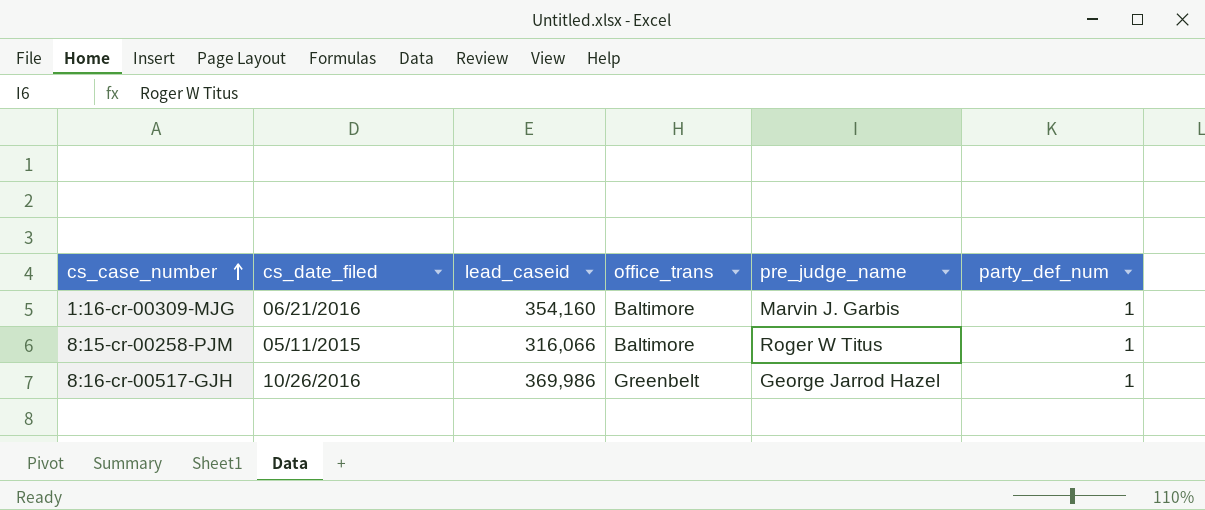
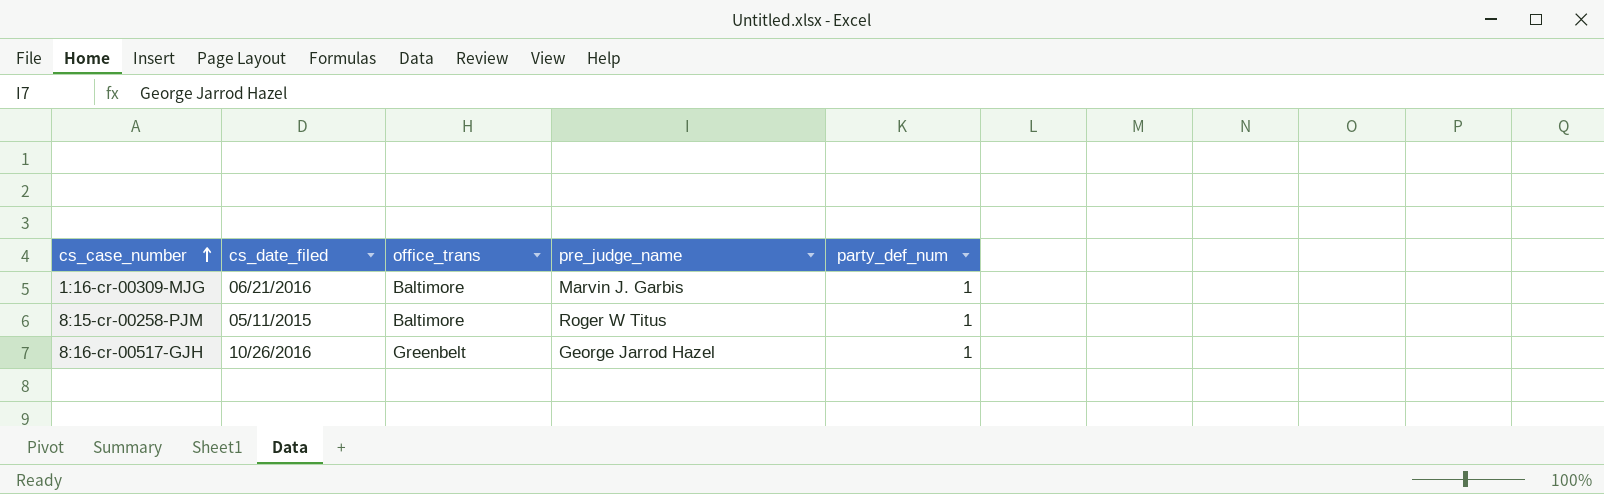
column lead_caseid | position: 3 -> none

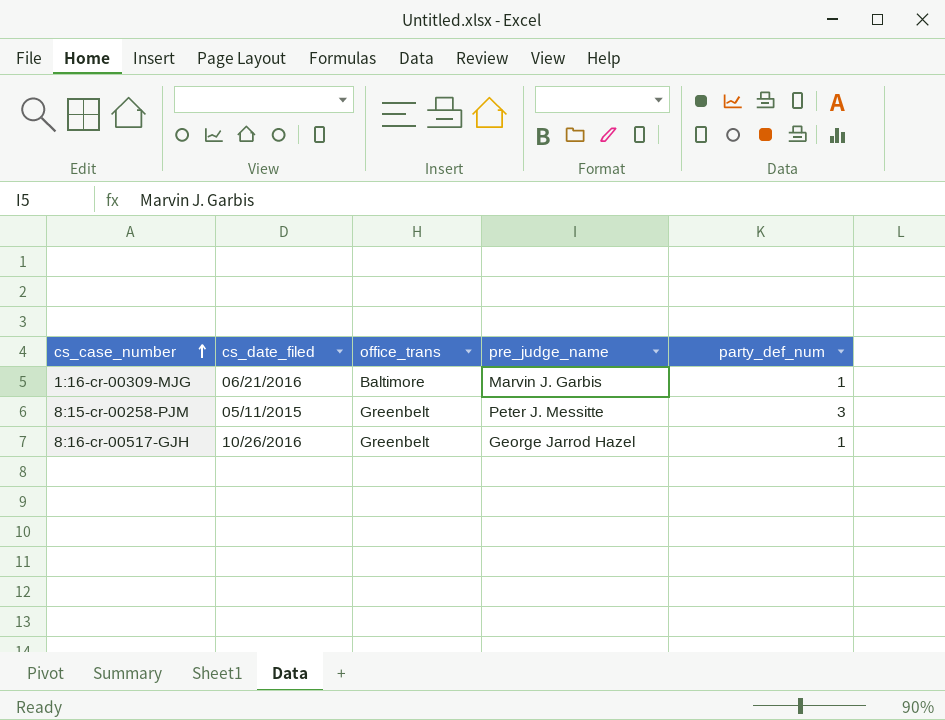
8:15-cr-00258-PJM | office_trans: Baltimore -> Greenbelt
8:15-cr-00258-PJM | pre_judge_name: Roger W Titus -> Peter J. Messitte
8:15-cr-00258-PJM | party_def_num: 1 -> 3

